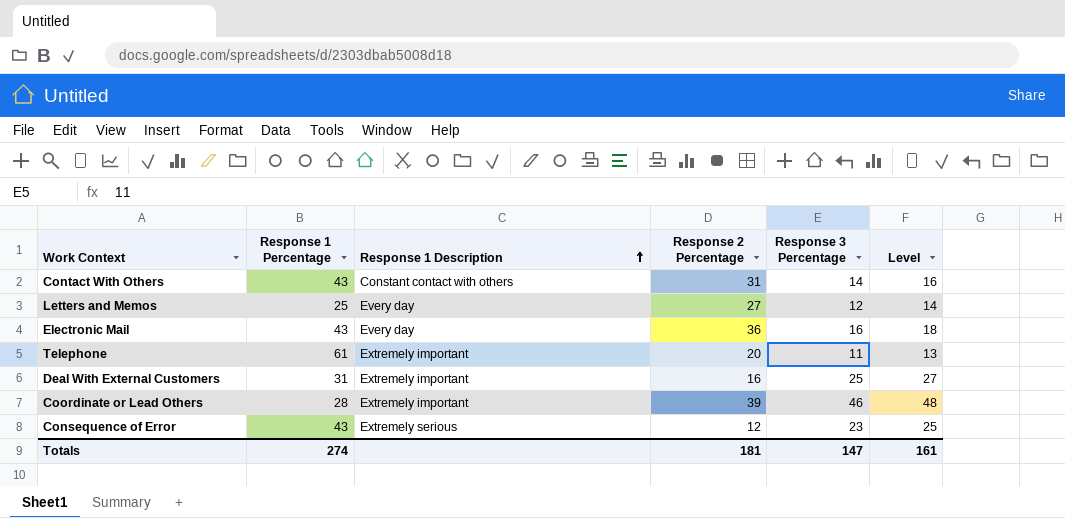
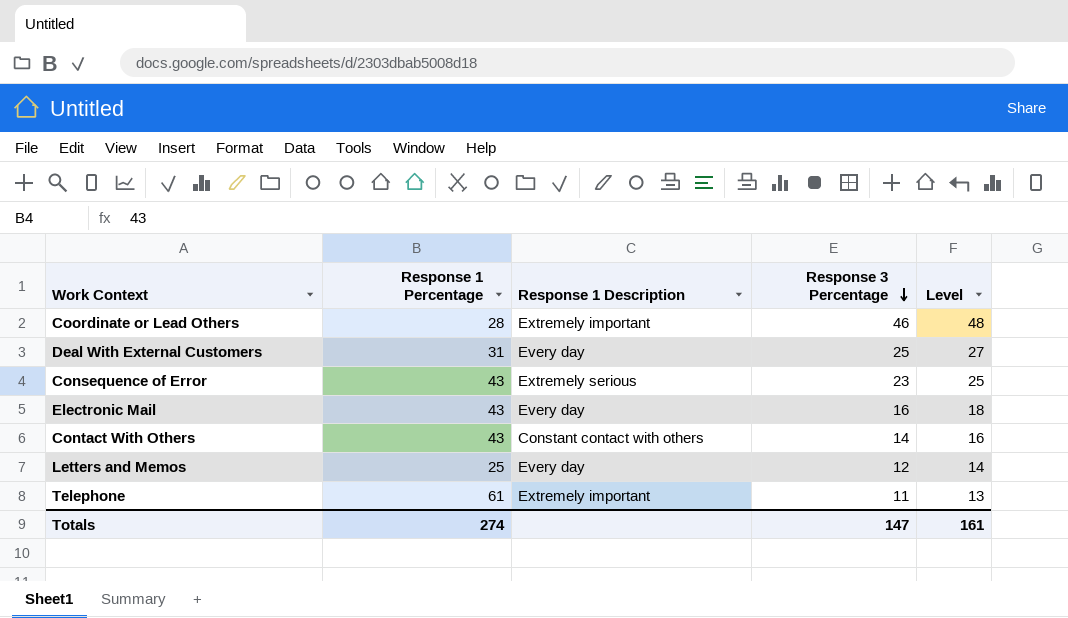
row order: Response 1 Description ascending -> Response 3 Percentage descending
column Response 2 Percentage | position: 4 -> none
Deal With External Customers | Response 1 Description: Extremely important -> Every day

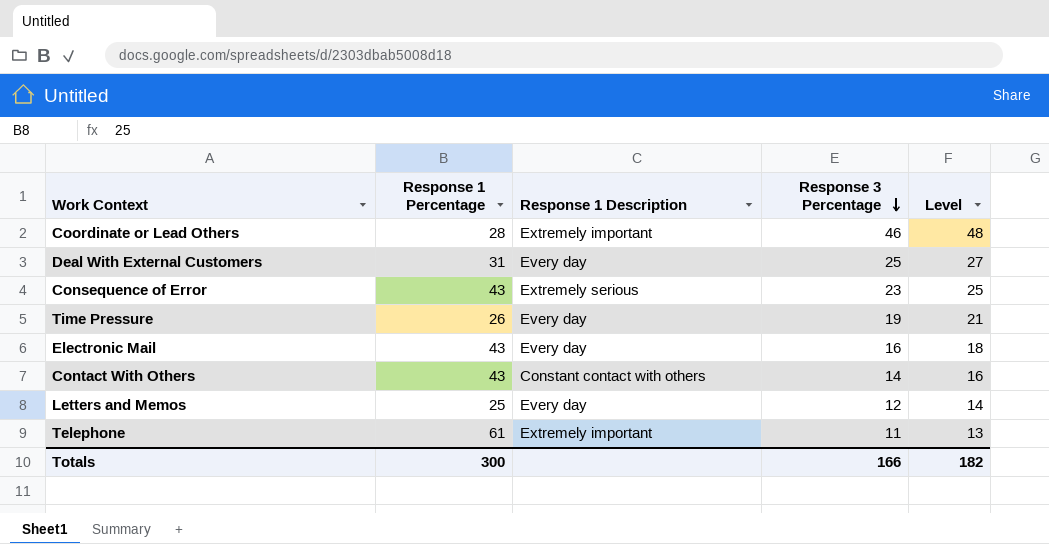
row Time Pressure: none -> 26 | Every day | 19 | 21
Totals | Response 1 Percentage: 274 -> 300
Totals | Response 3 Percentage: 147 -> 166
Totals | Level: 161 -> 182

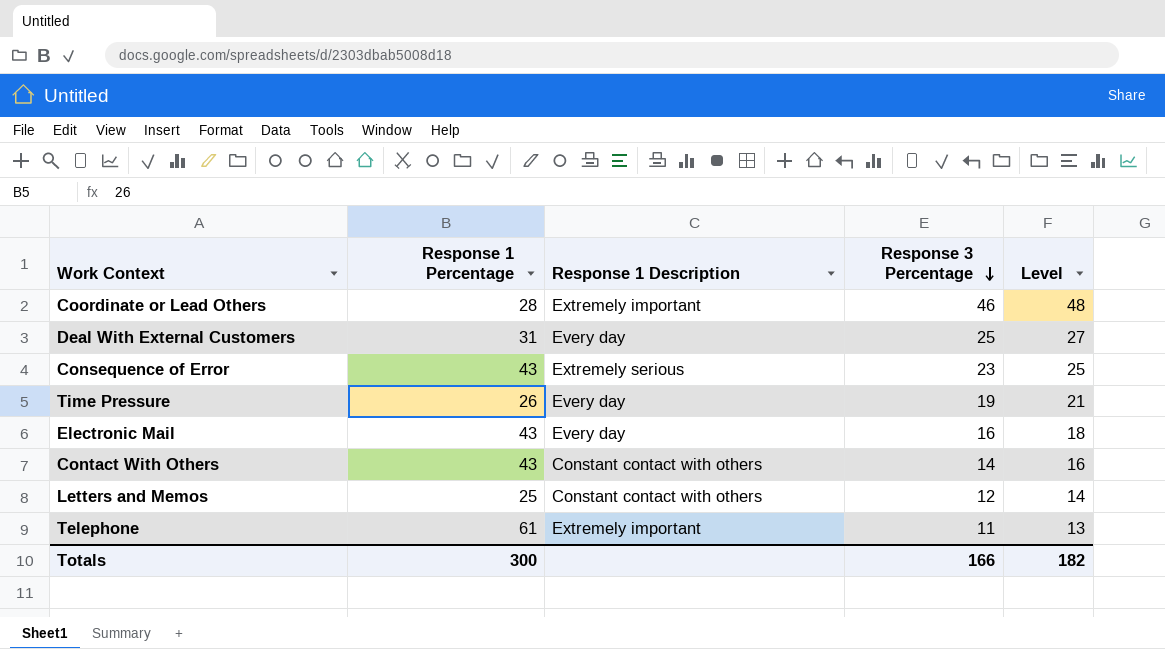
Letters and Memos | Response 1 Description: Every day -> Constant contact with others

